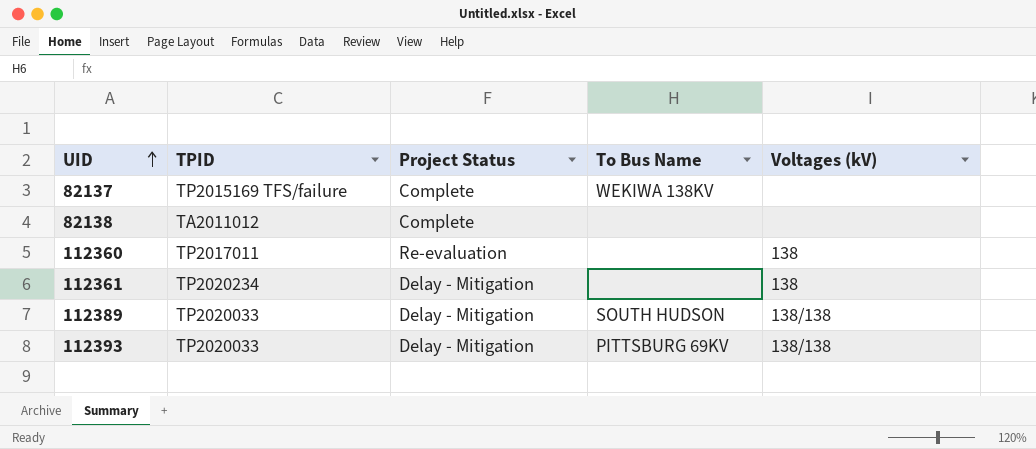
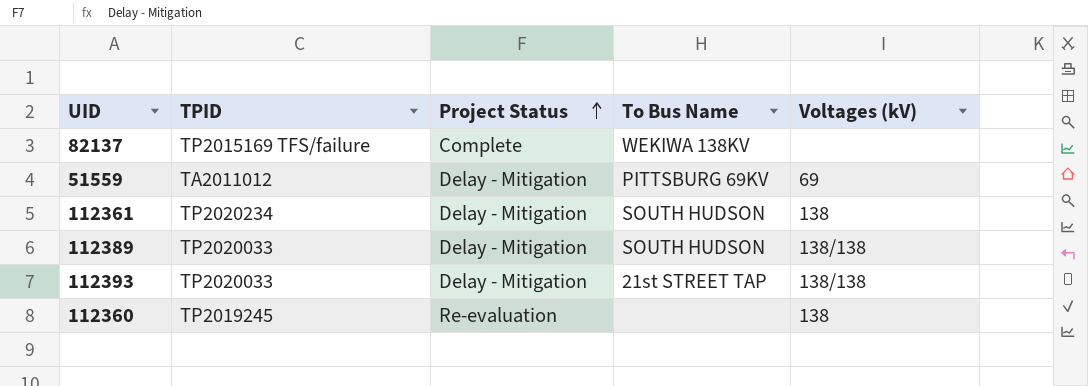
row order: UID ascending -> Project Status ascending
row 82138: TA2011012 | Complete | none | none -> none
row 51559: none -> TA2011012 | Delay - Mitigation | PITTSBURG 69KV | 69
112361 | To Bus Name: none -> SOUTH HUDSON
112393 | To Bus Name: PITTSBURG 69KV -> 21st STREET TAP
112360 | TPID: TP2017011 -> TP2019245

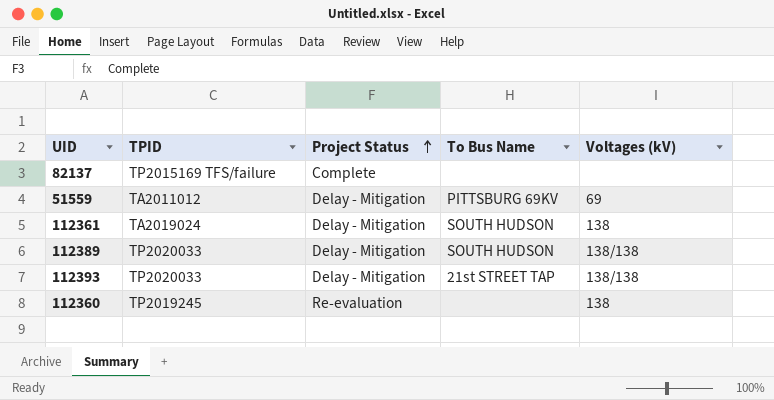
82137 | To Bus Name: WEKIWA 138KV -> none
112361 | TPID: TP2020234 -> TA2019024

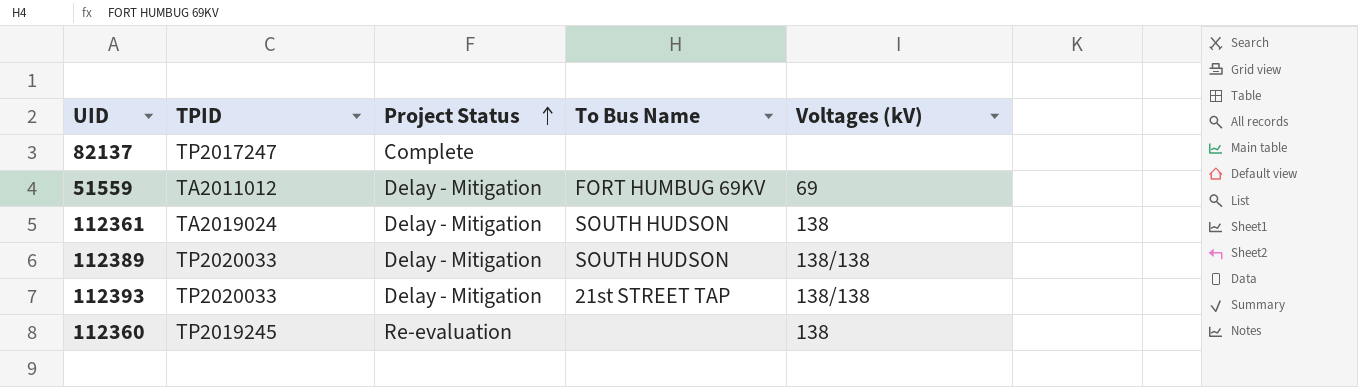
82137 | TPID: TP2015169 TFS/failure -> TP2017247
51559 | To Bus Name: PITTSBURG 69KV -> FORT HUMBUG 69KV

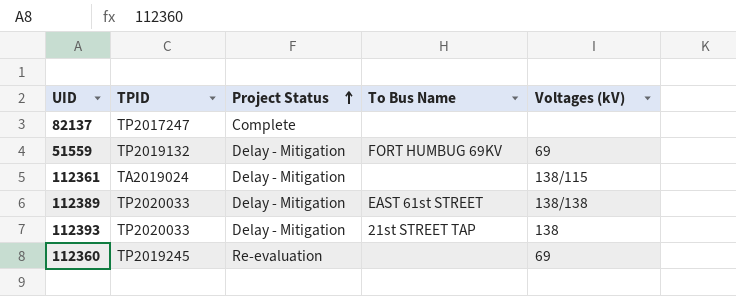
51559 | TPID: TA2011012 -> TP2019132
112361 | To Bus Name: SOUTH HUDSON -> none
112361 | Voltages (kV): 138 -> 138/115
112389 | To Bus Name: SOUTH HUDSON -> EAST 61st STREET
112393 | Voltages (kV): 138/138 -> 138
112360 | Voltages (kV): 138 -> 69

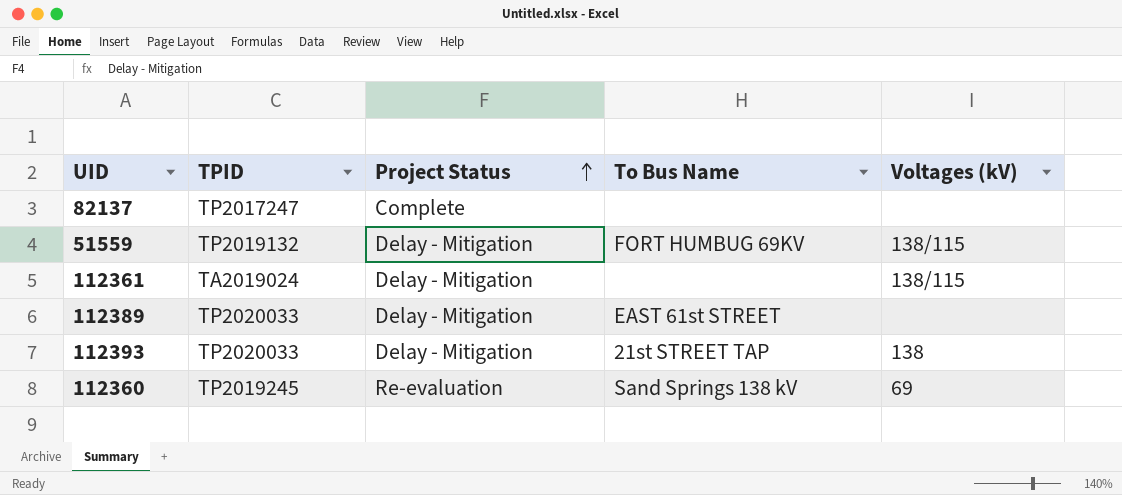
51559 | Voltages (kV): 69 -> 138/115
112389 | Voltages (kV): 138/138 -> none
112360 | To Bus Name: none -> Sand Springs 138 kV

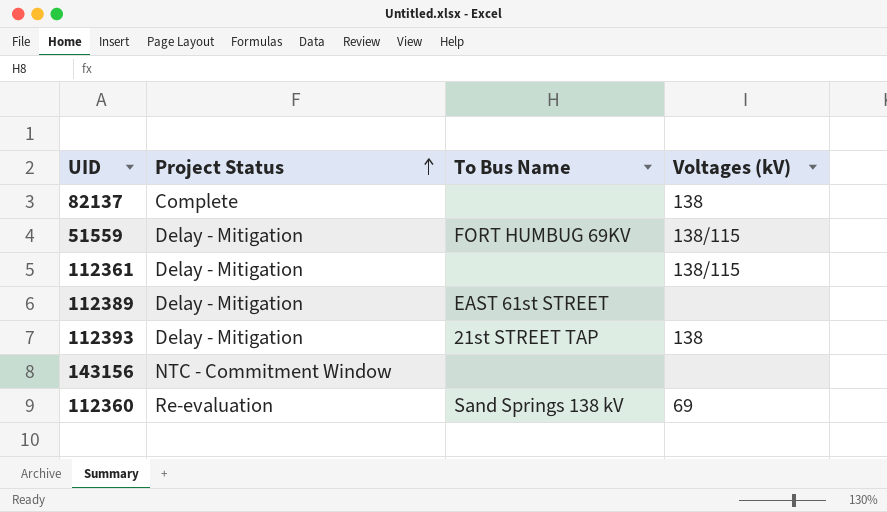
column TPID | position: 2 -> none
82137 | Voltages (kV): none -> 138
row 143156: none -> NTC - Commitment Window | none | none

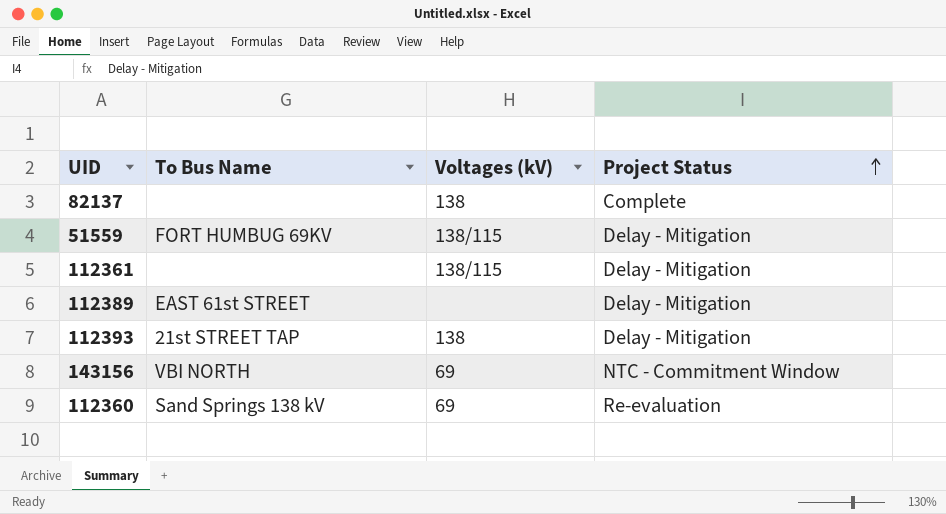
column Project Status | position: 2 -> 4
143156 | To Bus Name: none -> VBI NORTH
143156 | Voltages (kV): none -> 69

